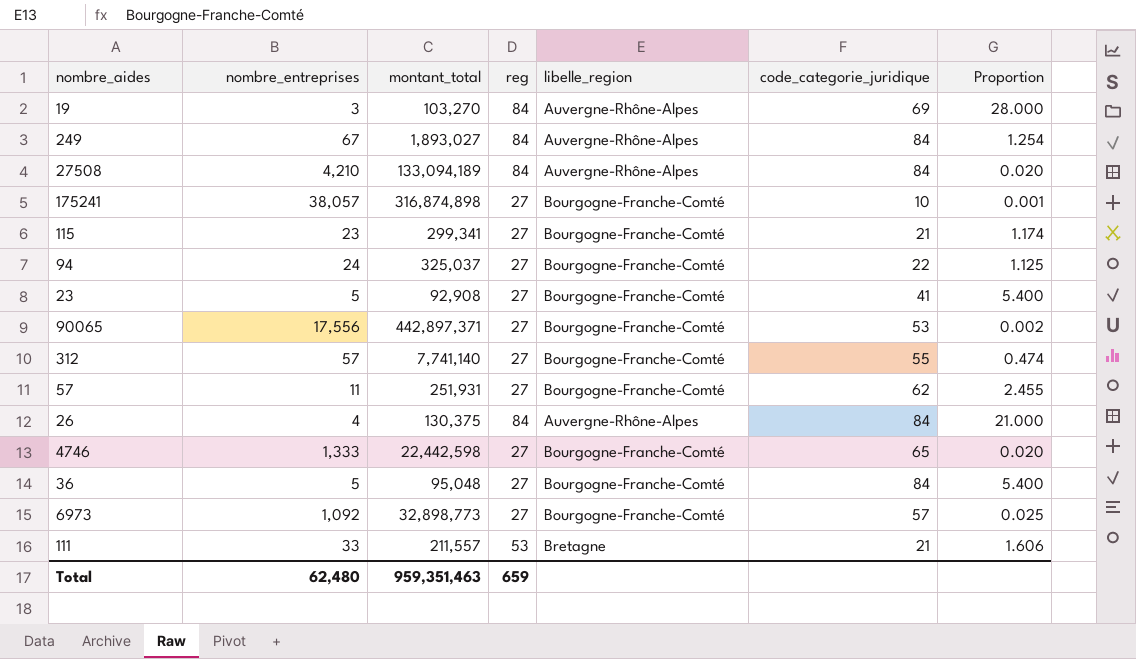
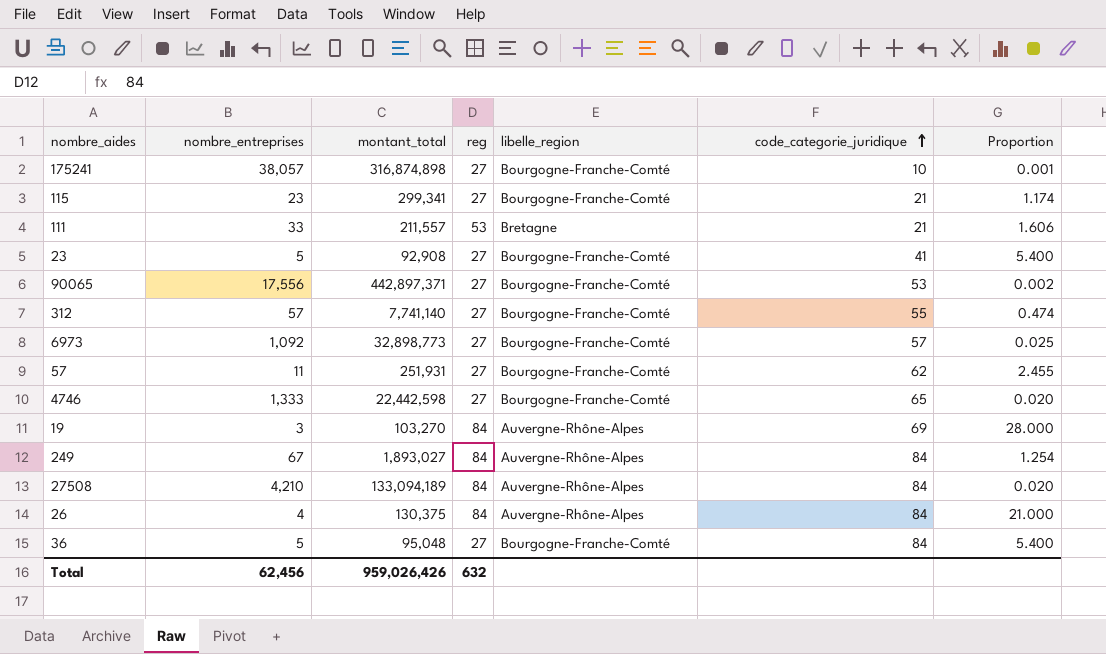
row order: none -> code_categorie_juridique ascending
row 94: 24 | 325,037 | 27 | Bourgogne-Franche-Comté | 22 | 1.125 -> none
Total | nombre_entreprises: 62,480 -> 62,456
Total | montant_total: 959,351,463 -> 959,026,426
Total | reg: 659 -> 632

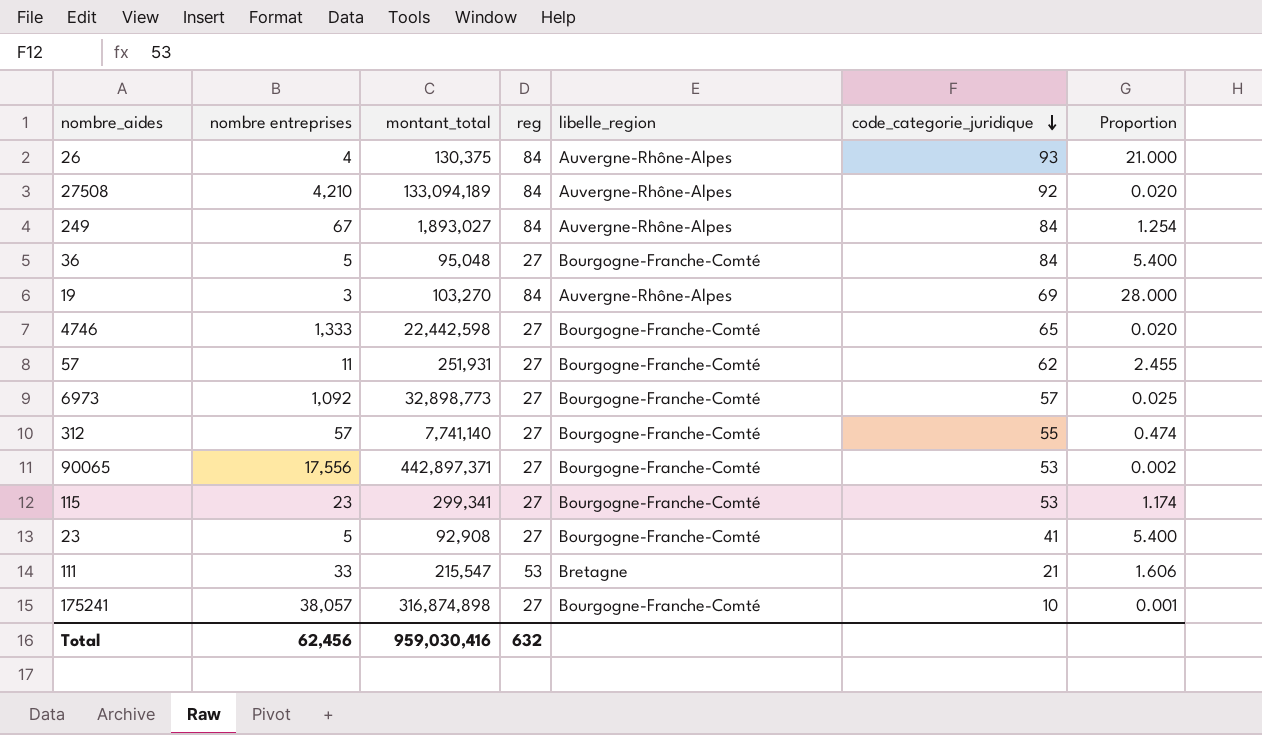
row order: code_categorie_juridique ascending -> code_categorie_juridique descending
column name: nombre_entreprises -> nombre entreprises
26 | code_categorie_juridique: 84 -> 93
27508 | code_categorie_juridique: 84 -> 92
115 | code_categorie_juridique: 21 -> 53
111 | montant_total: 211,557 -> 215,547
Total | montant_total: 959,026,426 -> 959,030,416

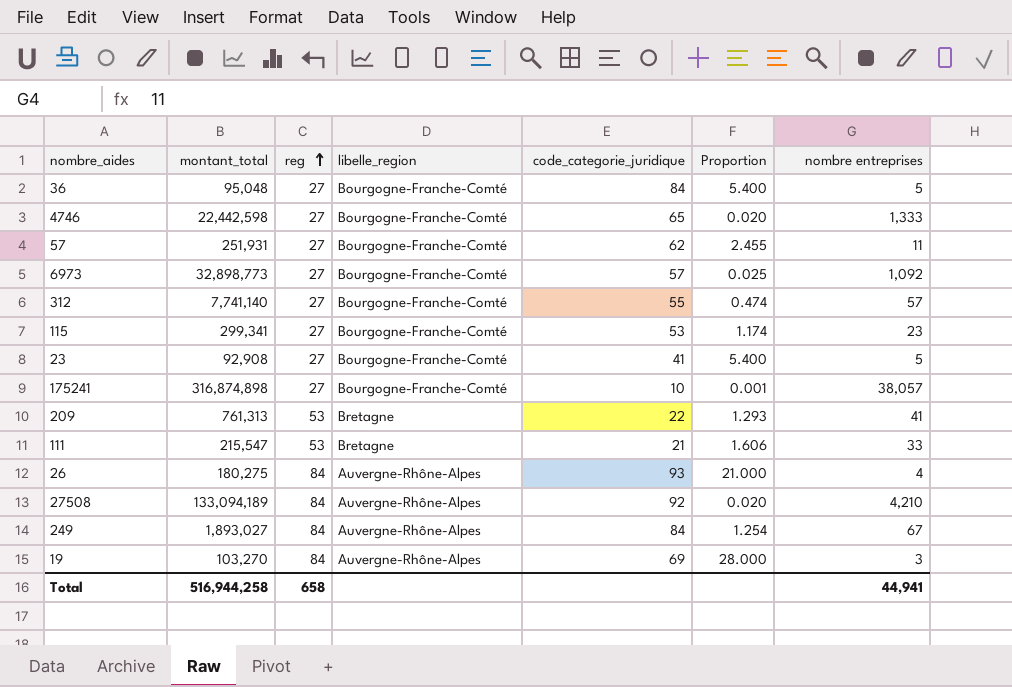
row order: code_categorie_juridique descending -> reg ascending
column nombre entreprises | position: 2 -> 7
row 90065: 17,556 | 442,897,371 | 27 | Bourgogne-Franche-Comté | 53 | 0.002 -> none
row 209: none -> 761,313 | 53 | Bretagne | 22 | 1.293 | 41
26 | montant_total: 130,375 -> 180,275
Total | montant_total: 959,030,416 -> 516,944,258
Total | reg: 632 -> 658
Total | nombre entreprises: 62,456 -> 44,941

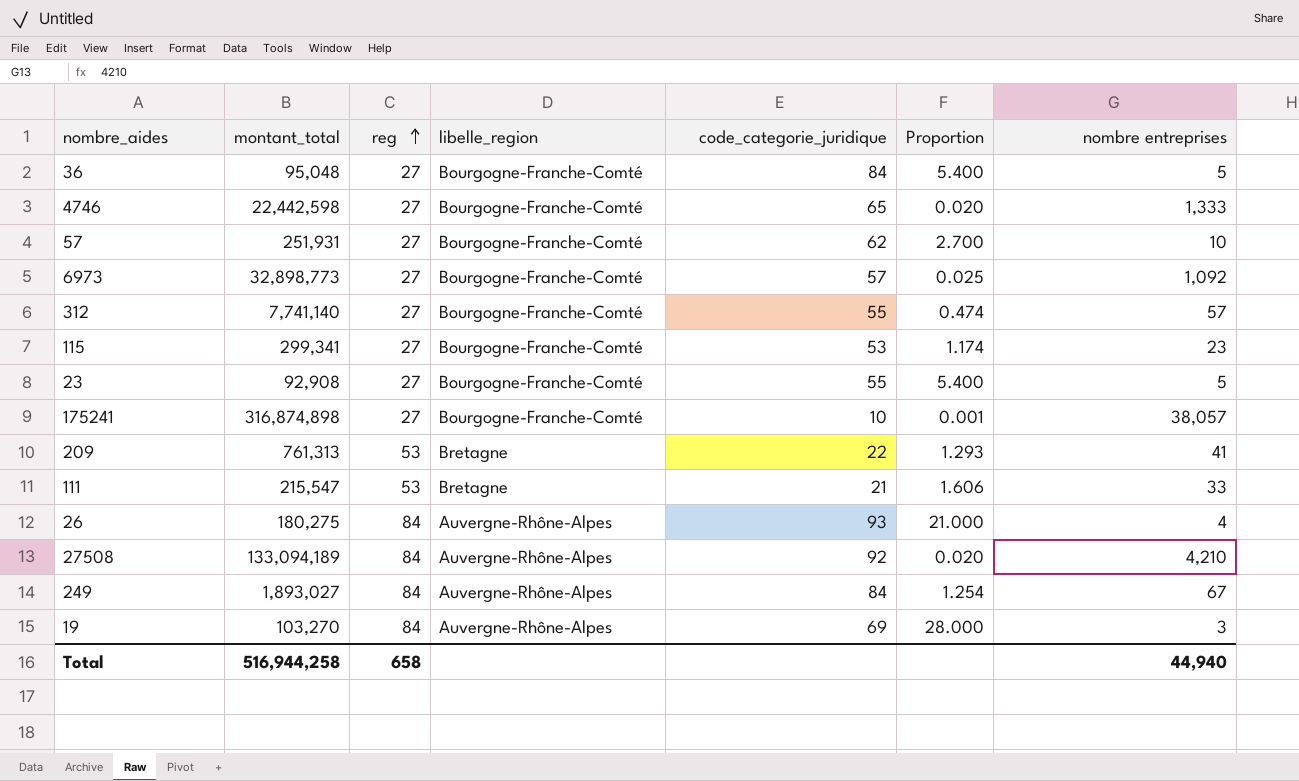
57 | Proportion: 2.455 -> 2.700
57 | nombre entreprises: 11 -> 10
23 | code_categorie_juridique: 41 -> 55
Total | nombre entreprises: 44,941 -> 44,940

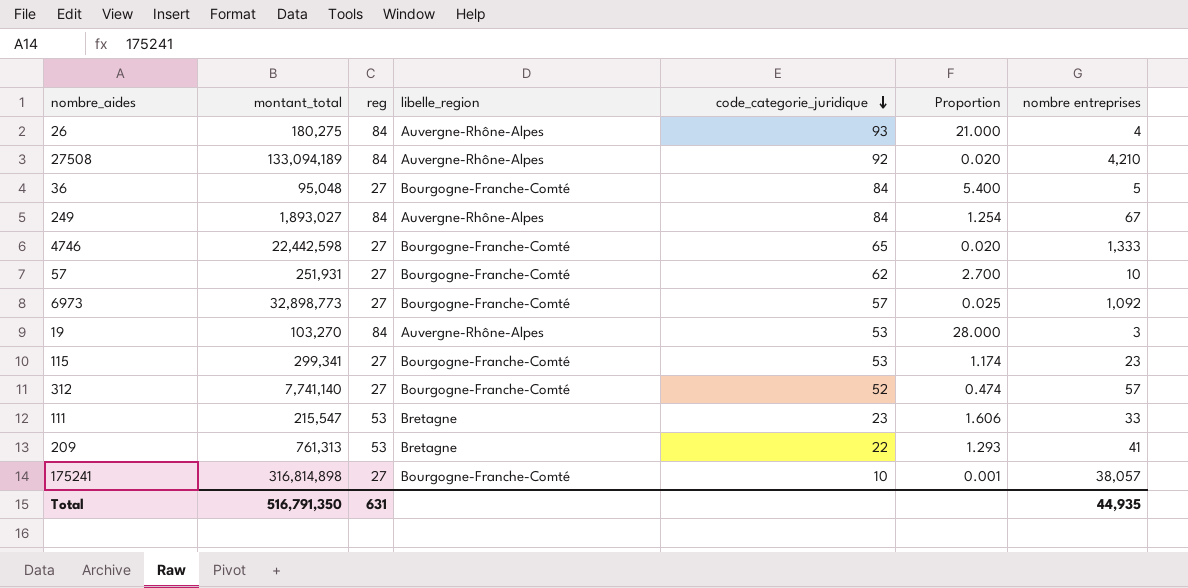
row order: reg ascending -> code_categorie_juridique descending
row 23: 92,908 | 27 | Bourgogne-Franche-Comté | 55 | 5.400 | 5 -> none
19 | code_categorie_juridique: 69 -> 53
312 | code_categorie_juridique: 55 -> 52
111 | code_categorie_juridique: 21 -> 23
175241 | montant_total: 316,874,898 -> 316,814,898
Total | montant_total: 516,944,258 -> 516,791,350
Total | reg: 658 -> 631
Total | nombre entreprises: 44,940 -> 44,935

